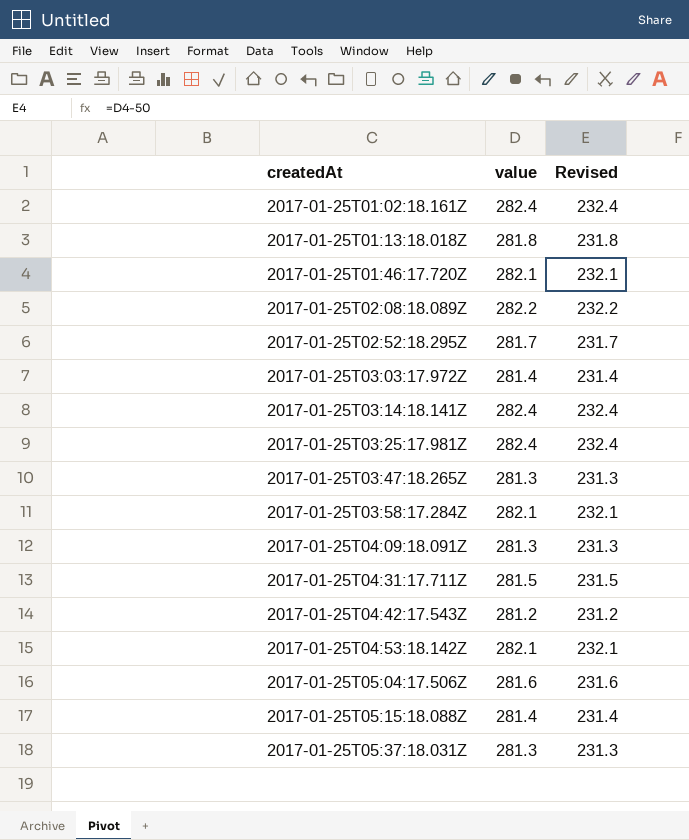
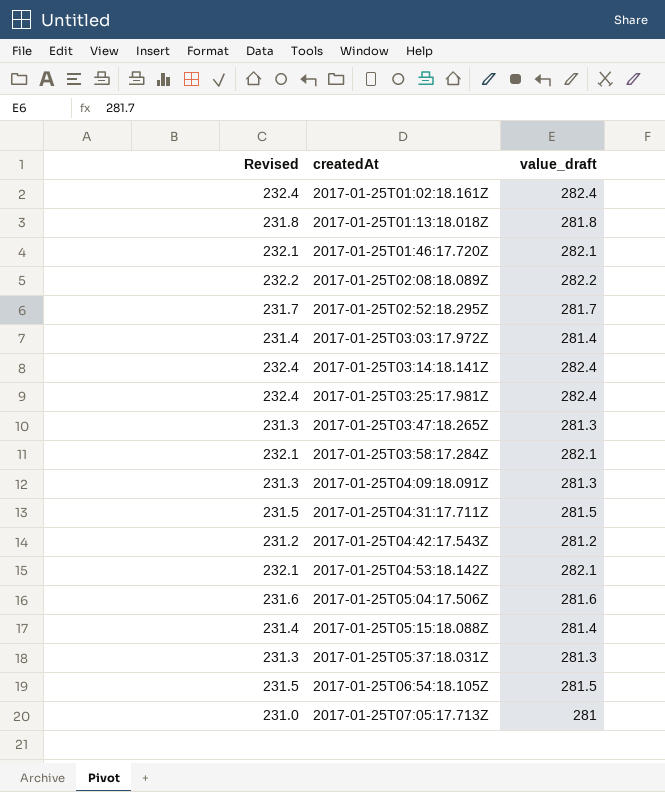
column Revised | position: 3 -> 1
column name: value -> value_draft
row 2017-01-25T06:54:18.105Z: none -> 231.5 | 281.5
row 2017-01-25T07:05:17.713Z: none -> 231.0 | 281

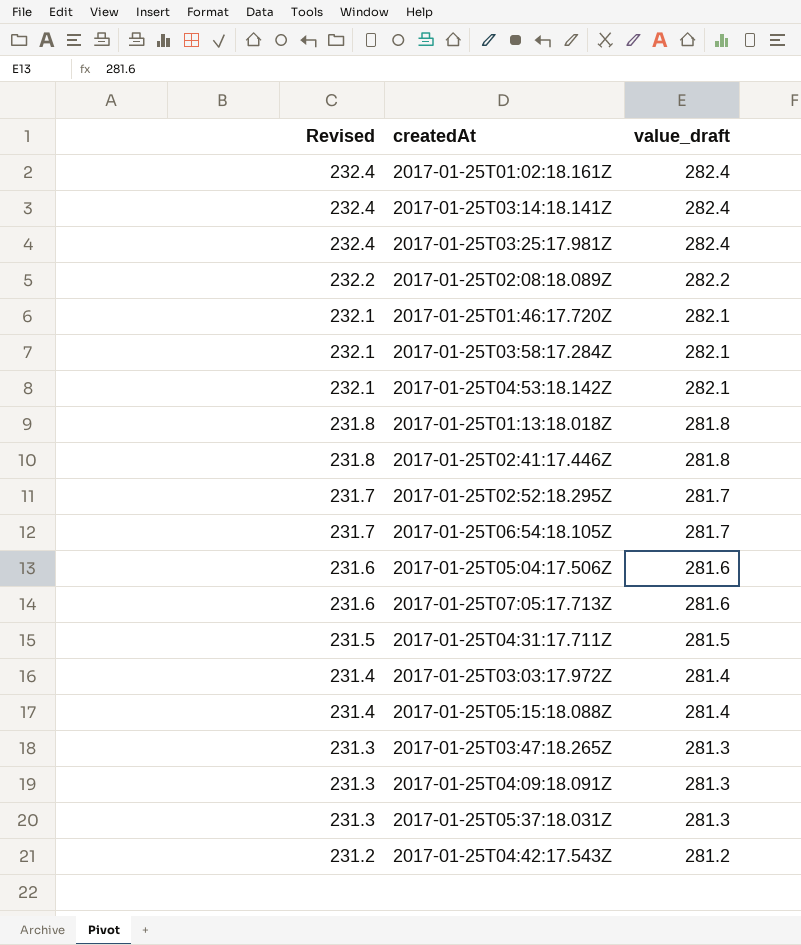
row order: createdAt ascending -> Revised descending
row 2017-01-25T02:41:17.446Z: none -> 231.8 | 281.8
2017-01-25T06:54:18.105Z | Revised: 231.5 -> 231.7
2017-01-25T06:54:18.105Z | value_draft: 281.5 -> 281.7
2017-01-25T07:05:17.713Z | Revised: 231.0 -> 231.6
2017-01-25T07:05:17.713Z | value_draft: 281 -> 281.6

